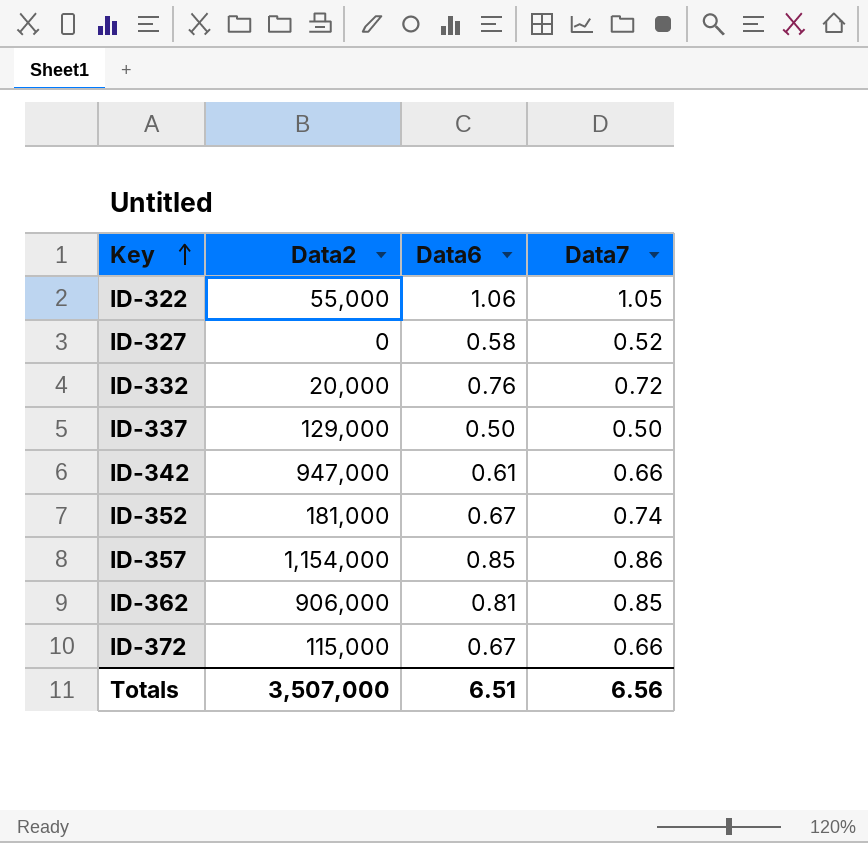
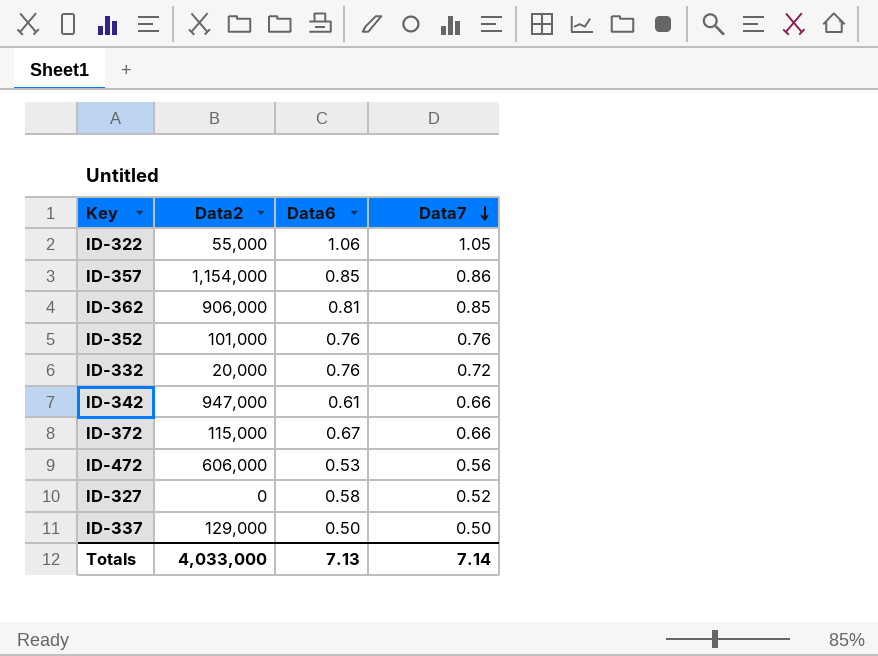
row order: Key ascending -> Data7 descending
ID-352 | Data2: 181,000 -> 101,000
ID-352 | Data6: 0.67 -> 0.76
ID-352 | Data7: 0.74 -> 0.76
row ID-472: none -> 606,000 | 0.53 | 0.56
Totals | Data2: 3,507,000 -> 4,033,000
Totals | Data6: 6.51 -> 7.13
Totals | Data7: 6.56 -> 7.14

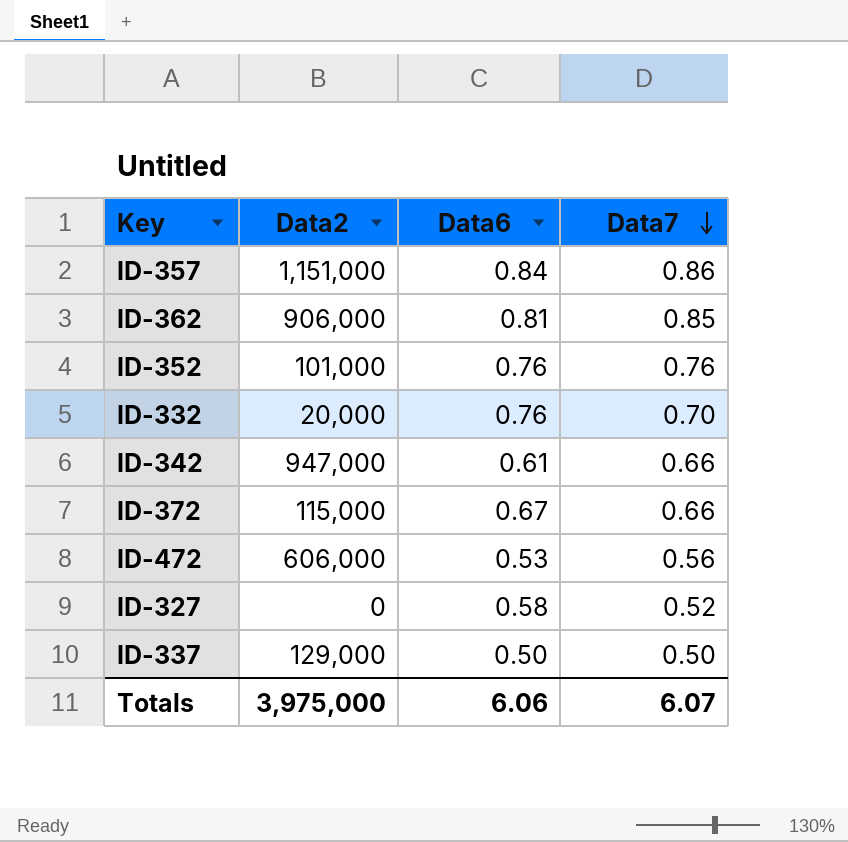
row ID-322: 55,000 | 1.06 | 1.05 -> none
ID-357 | Data2: 1,154,000 -> 1,151,000
ID-357 | Data6: 0.85 -> 0.84
ID-332 | Data7: 0.72 -> 0.70
Totals | Data2: 4,033,000 -> 3,975,000
Totals | Data6: 7.13 -> 6.06
Totals | Data7: 7.14 -> 6.07

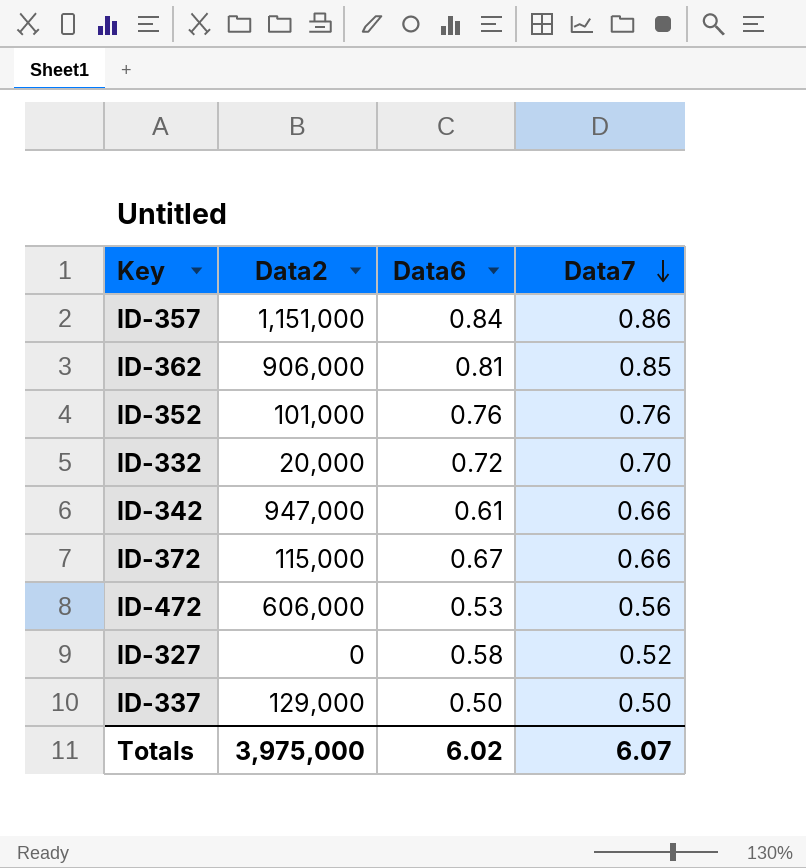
ID-332 | Data6: 0.76 -> 0.72
Totals | Data6: 6.06 -> 6.02

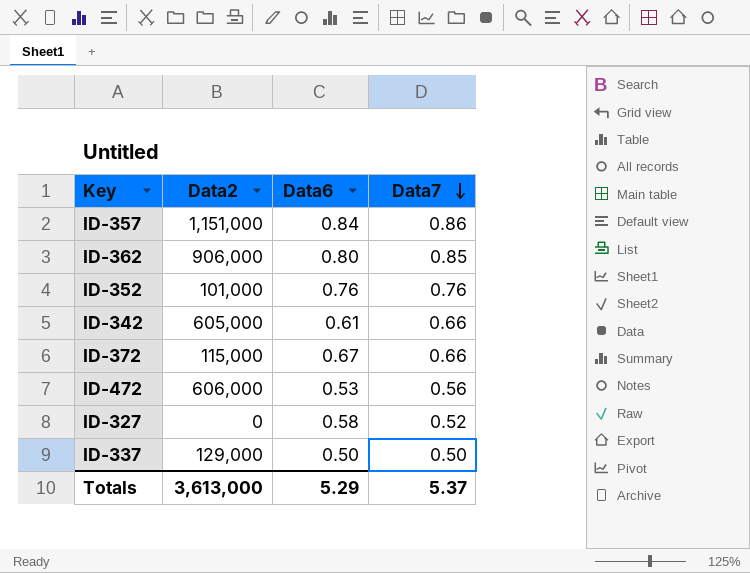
row ID-332: 20,000 | 0.72 | 0.70 -> none
ID-362 | Data6: 0.81 -> 0.80
ID-342 | Data2: 947,000 -> 605,000
Totals | Data2: 3,975,000 -> 3,613,000
Totals | Data6: 6.02 -> 5.29
Totals | Data7: 6.07 -> 5.37

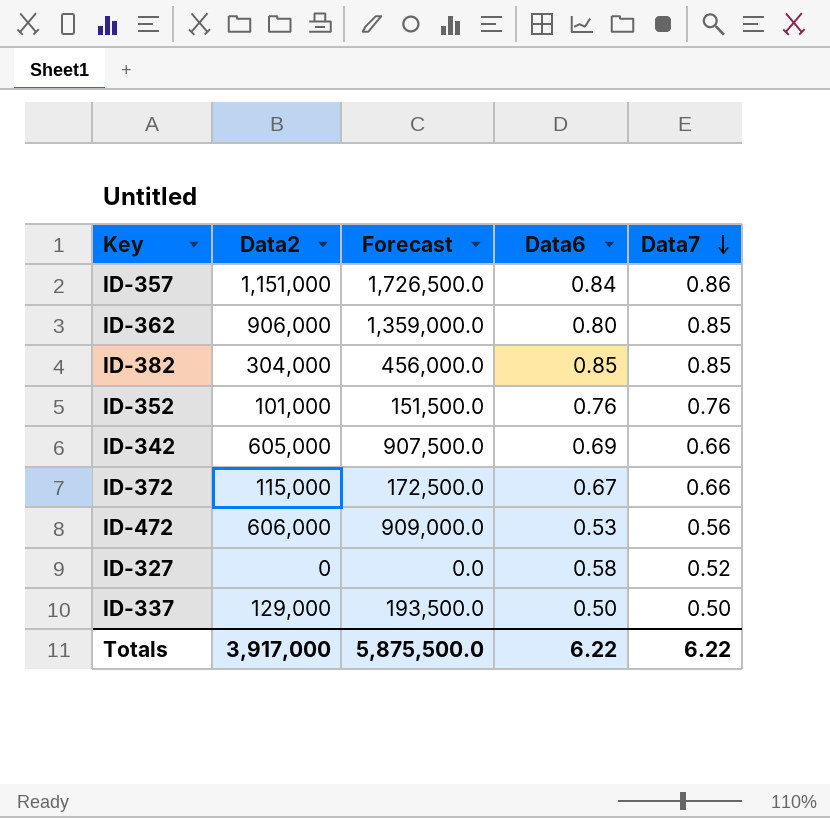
column Forecast | formula: none -> [Data2] * 1.5
row ID-382: none -> 304,000 | 456,000.0 | 0.85 | 0.85
ID-342 | Data6: 0.61 -> 0.69
Totals | Data2: 3,613,000 -> 3,917,000
Totals | Data6: 5.29 -> 6.22
Totals | Data7: 5.37 -> 6.22

